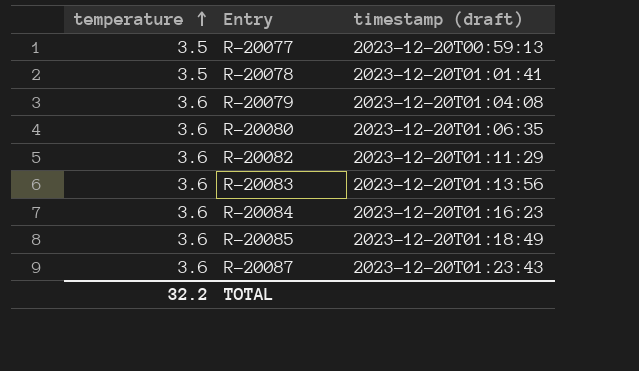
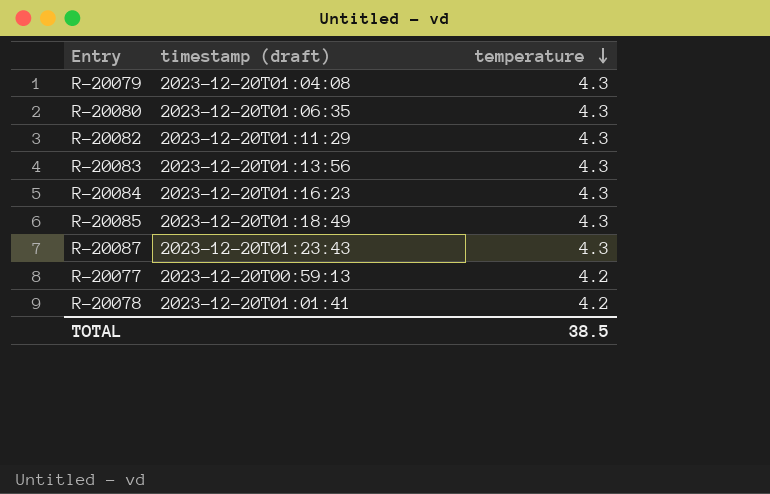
row order: temperature ascending -> temperature descending
column temperature | position: 1 -> 3
R-20079 | temperature: 3.6 -> 4.3
R-20080 | temperature: 3.6 -> 4.3
R-20082 | temperature: 3.6 -> 4.3
R-20083 | temperature: 3.6 -> 4.3
R-20084 | temperature: 3.6 -> 4.3
R-20085 | temperature: 3.6 -> 4.3
R-20087 | temperature: 3.6 -> 4.3
R-20077 | temperature: 3.5 -> 4.2
R-20078 | temperature: 3.5 -> 4.2
TOTAL | temperature: 32.2 -> 38.5

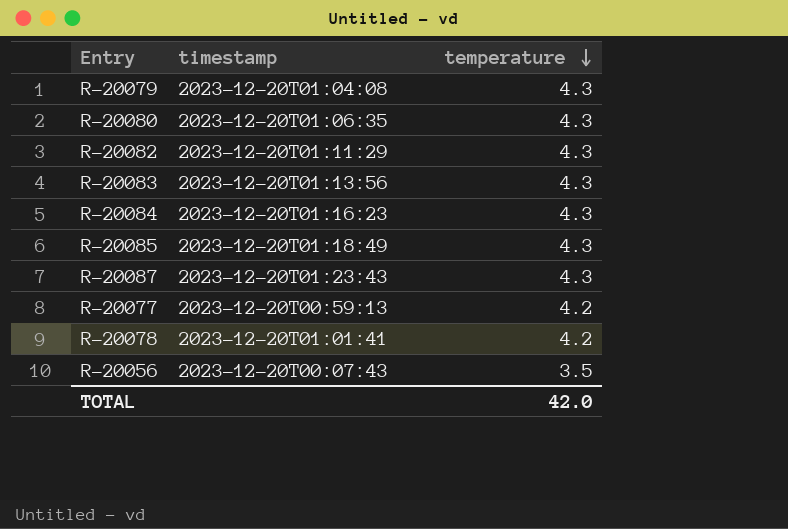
column name: timestamp (draft) -> timestamp
row R-20056: none -> 2023-12-20T00:07:43 | 3.5
TOTAL | temperature: 38.5 -> 42.0

